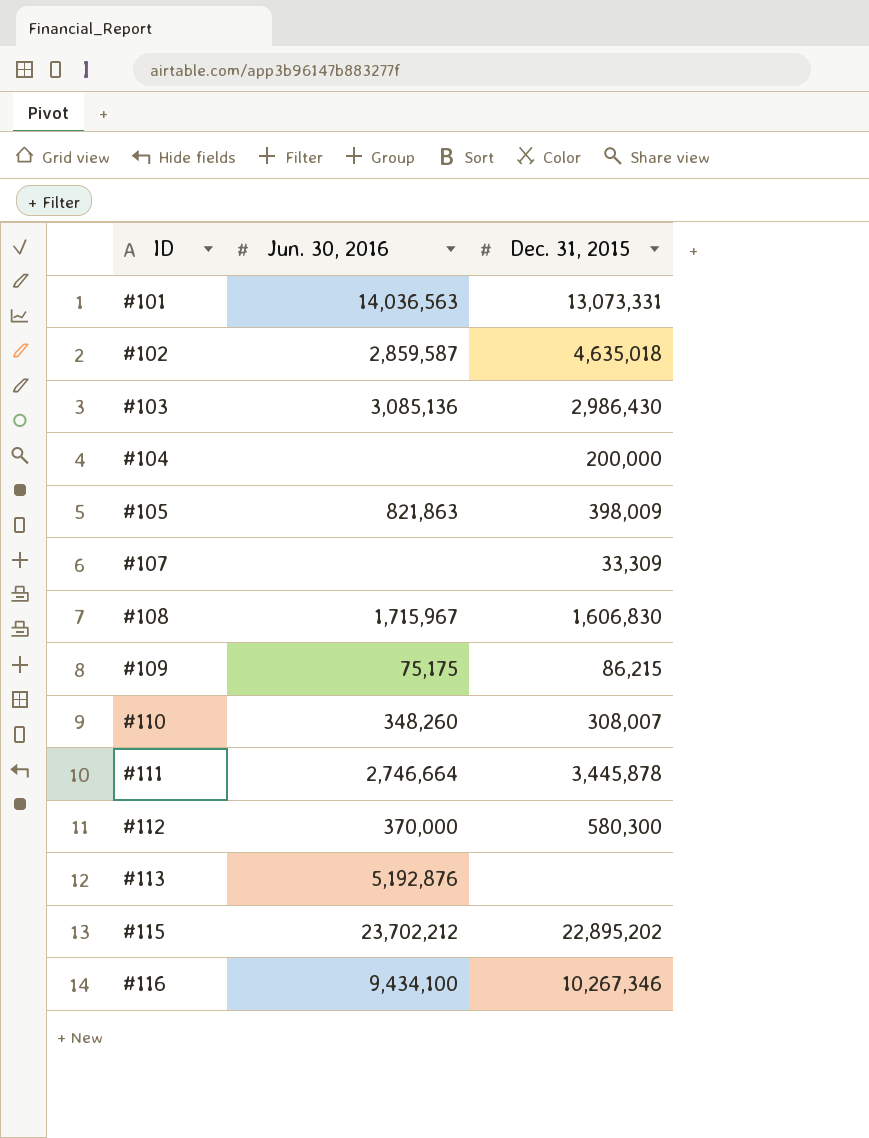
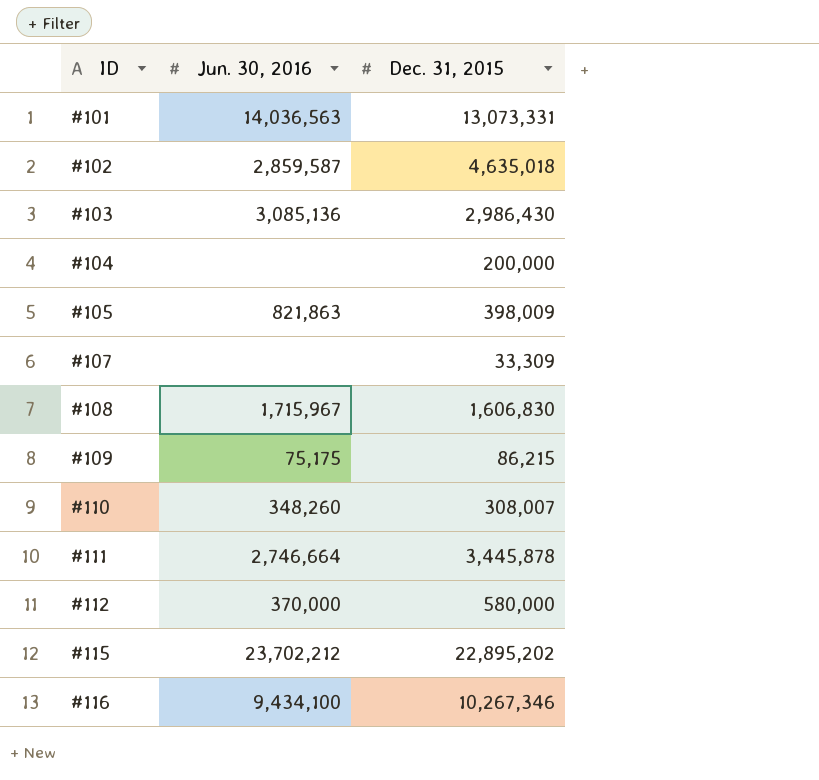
row #113: 5,192,876 | none -> none
#112 | Dec. 31, 2015: 580,300 -> 580,000

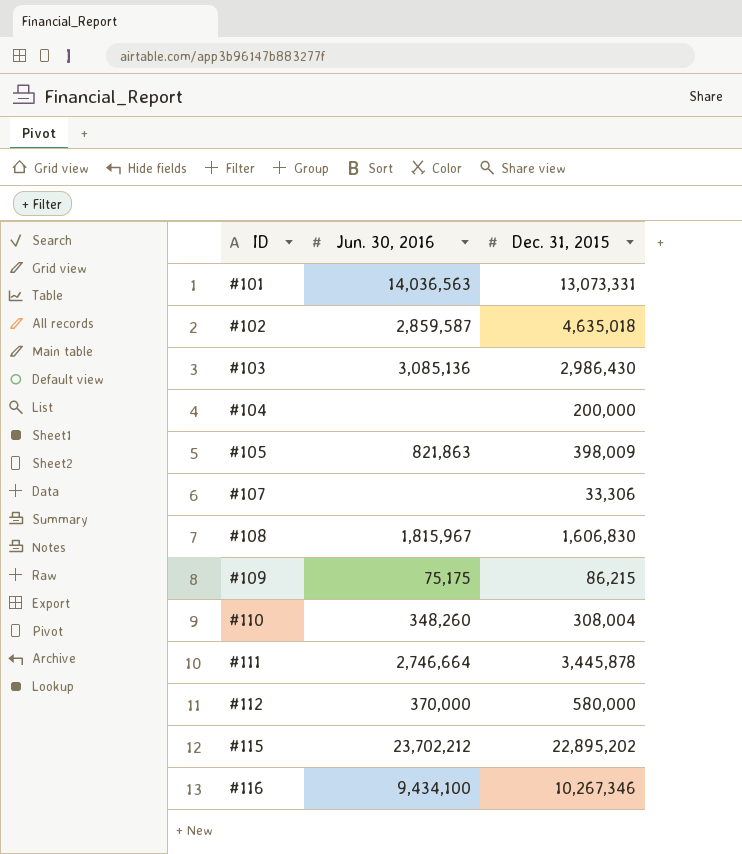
#107 | Dec. 31, 2015: 33,309 -> 33,306
#108 | Jun. 30, 2016: 1,715,967 -> 1,815,967
#110 | Dec. 31, 2015: 308,007 -> 308,004

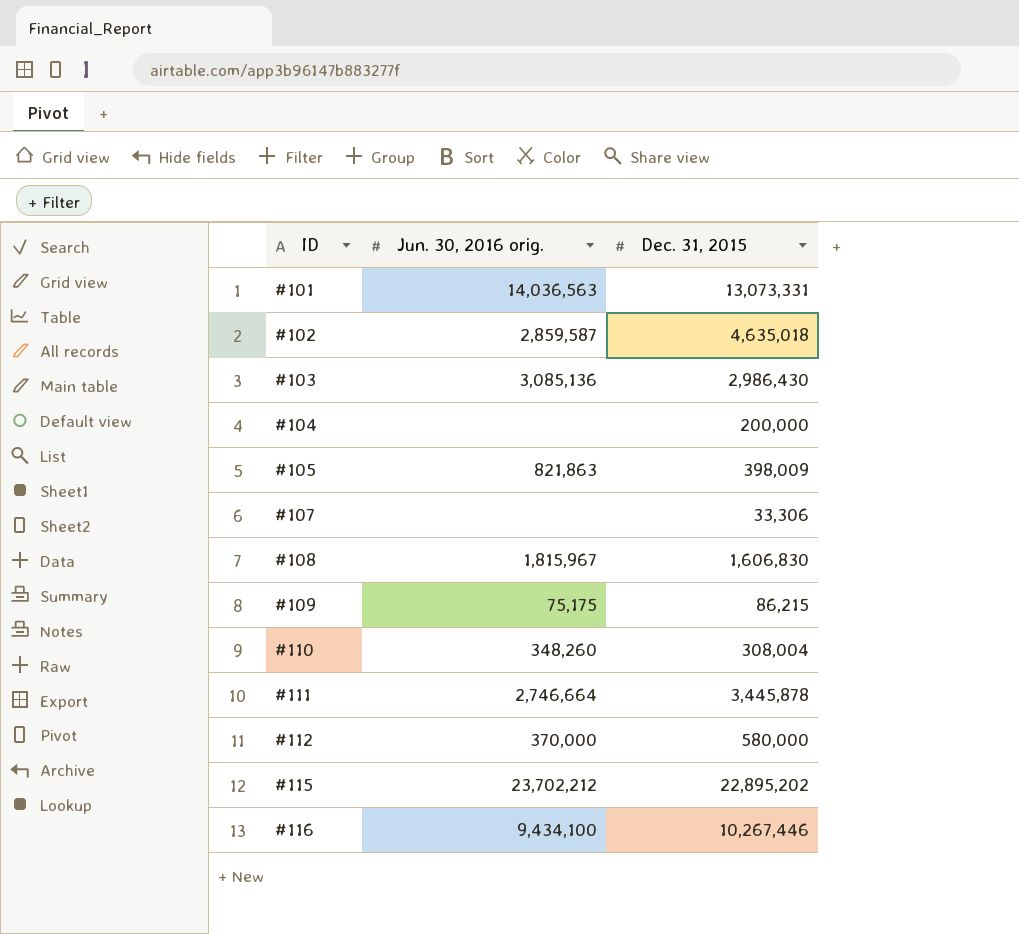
column name: Jun. 30, 2016 -> Jun. 30, 2016 orig.
#116 | Dec. 31, 2015: 10,267,346 -> 10,267,446

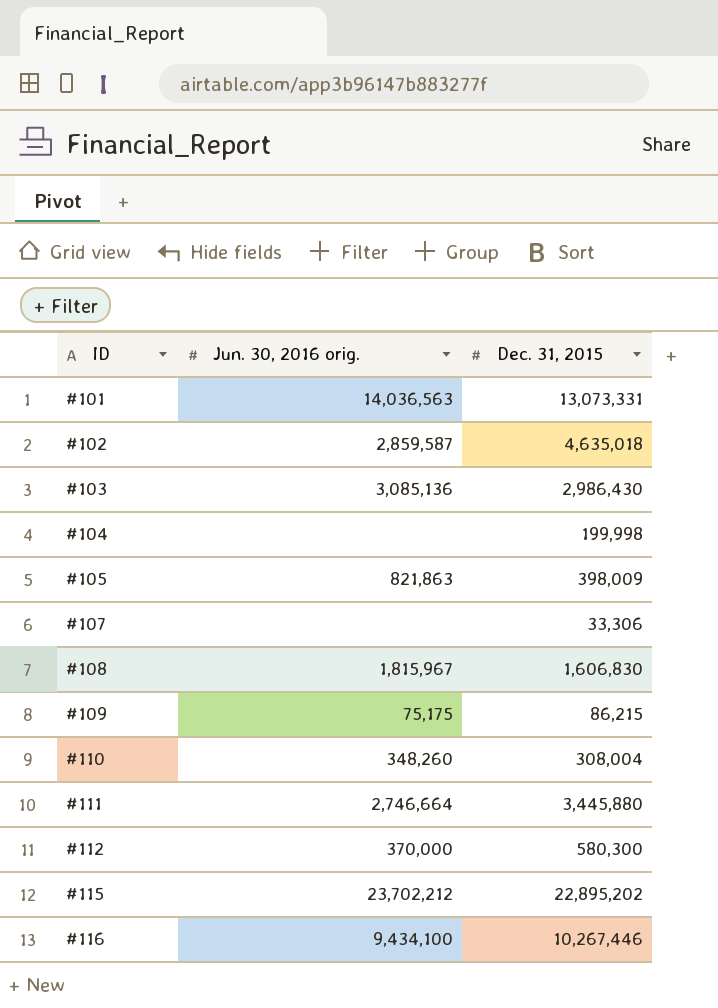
#104 | Dec. 31, 2015: 200,000 -> 199,998
#111 | Dec. 31, 2015: 3,445,878 -> 3,445,880
#112 | Dec. 31, 2015: 580,000 -> 580,300

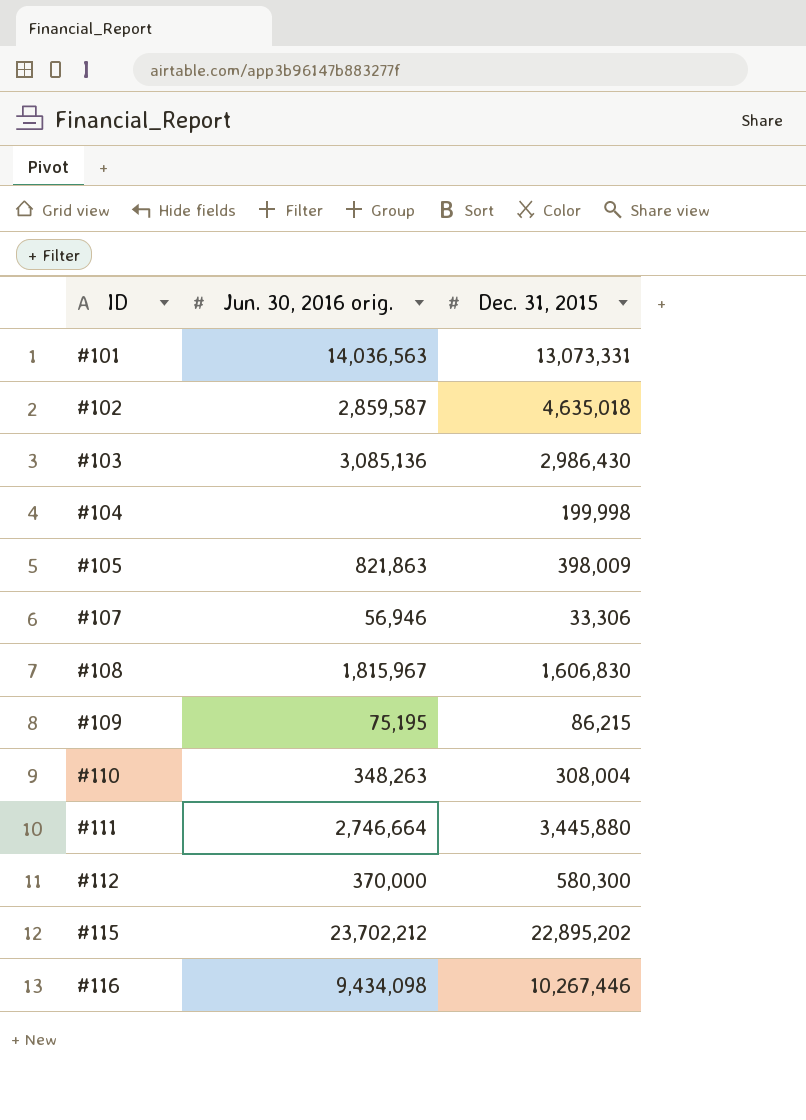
#107 | Jun. 30, 2016 orig.: none -> 56,946
#109 | Jun. 30, 2016 orig.: 75,175 -> 75,195
#110 | Jun. 30, 2016 orig.: 348,260 -> 348,263
#116 | Jun. 30, 2016 orig.: 9,434,100 -> 9,434,098

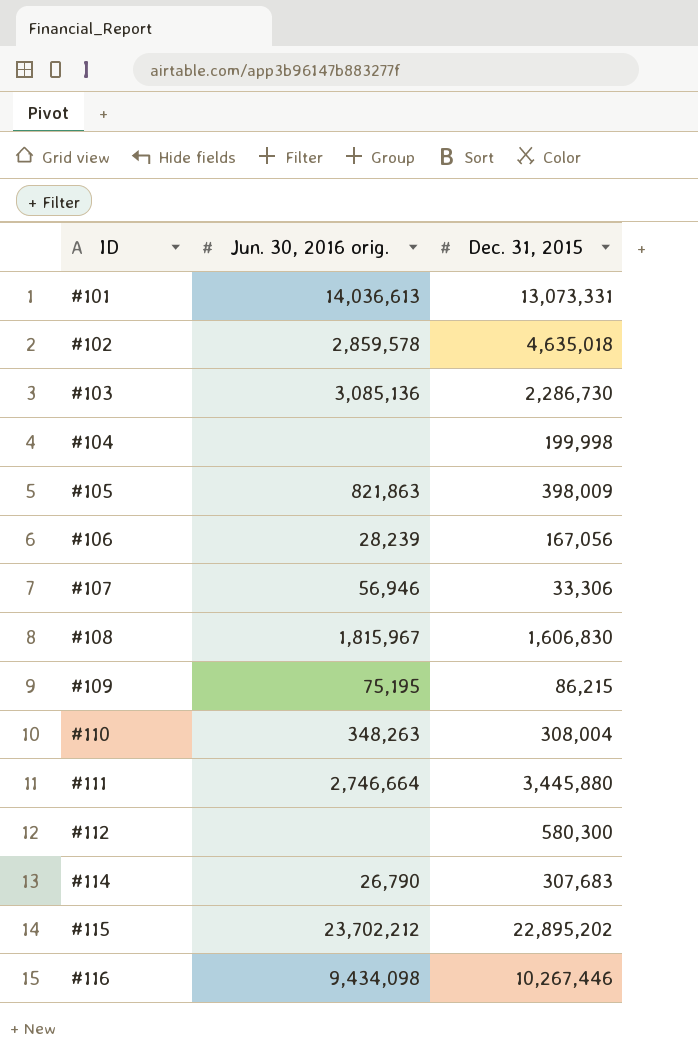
#101 | Jun. 30, 2016 orig.: 14,036,563 -> 14,036,613
#102 | Jun. 30, 2016 orig.: 2,859,587 -> 2,859,578
#103 | Dec. 31, 2015: 2,986,430 -> 2,286,730
row #106: none -> 28,239 | 167,056
#112 | Jun. 30, 2016 orig.: 370,000 -> none
row #114: none -> 26,790 | 307,683

